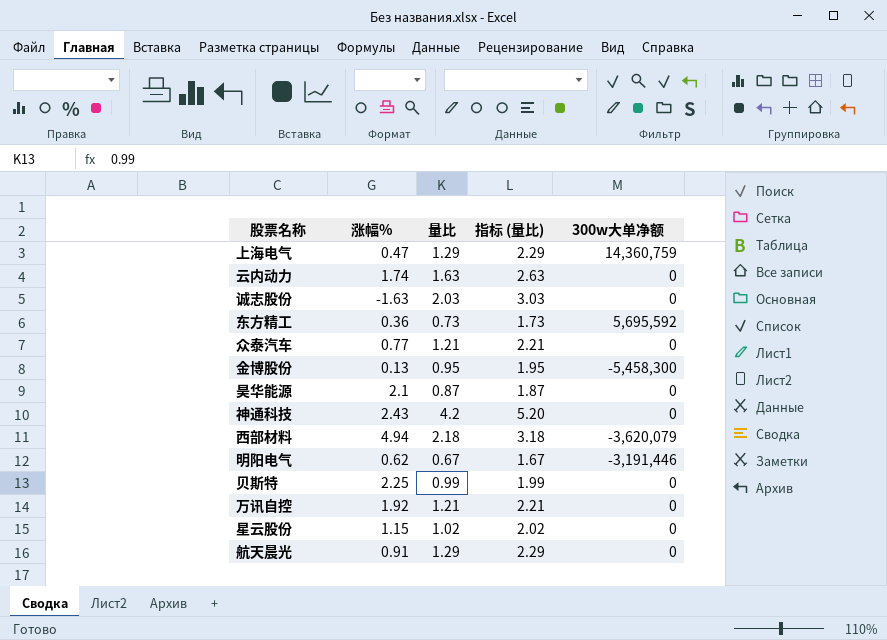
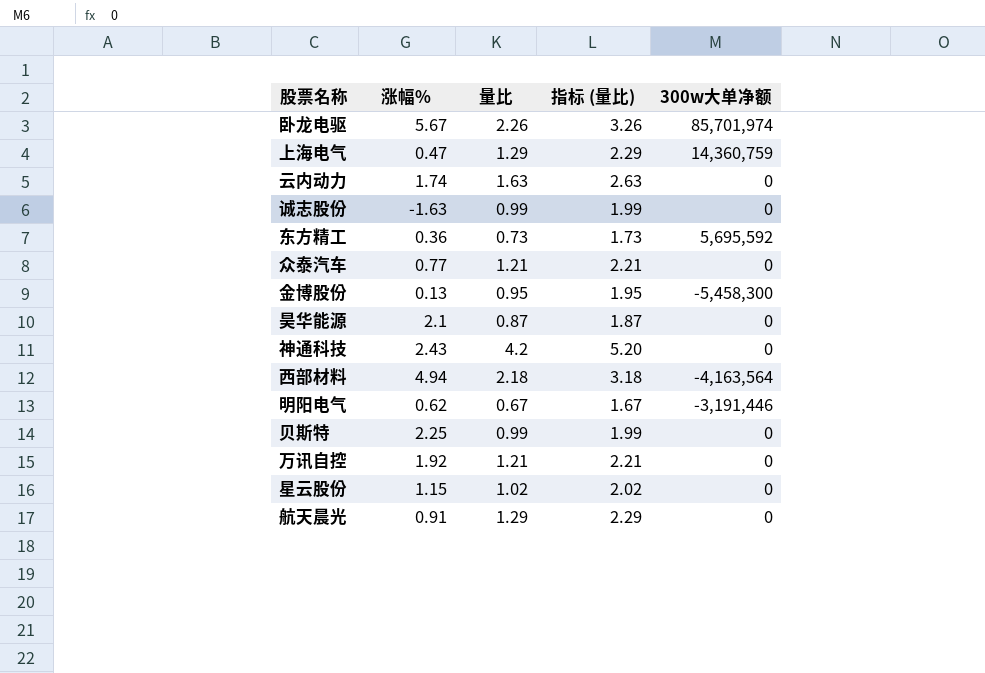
row 卧龙电驱: none -> 5.67 | 2.26 | 3.26 | 85,701,974
诚志股份 | 量比: 2.03 -> 0.99
诚志股份 | 指标 (量比): 3.03 -> 1.99
西部材料 | 300w大单净额: -3,620,079 -> -4,163,564

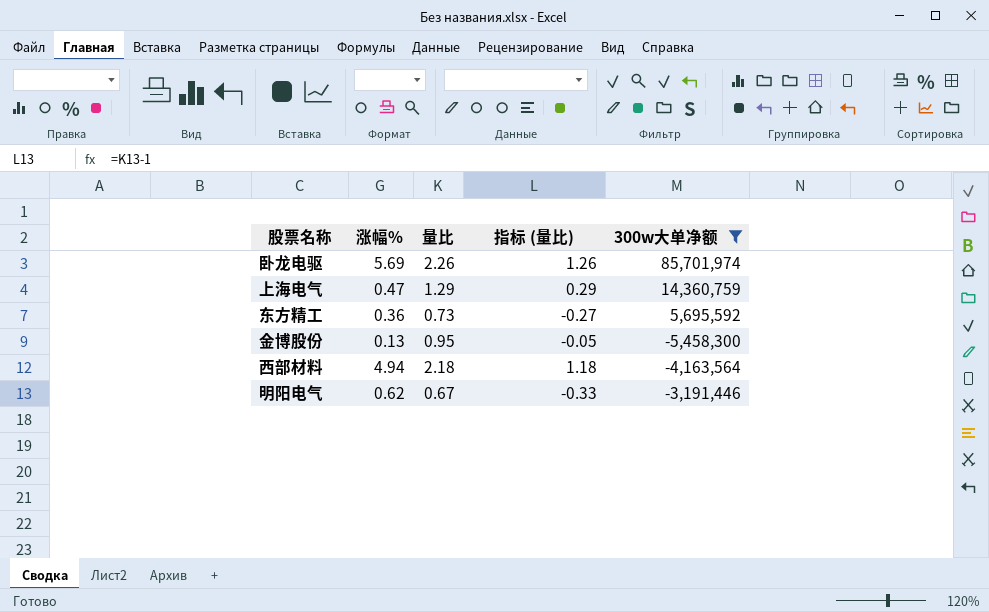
filter: none -> 300w大单净额 != 0
column 指标 (量比) | formula: [量比] + 1 -> [量比] - 1
卧龙电驱 | 涨幅%: 5.67 -> 5.69

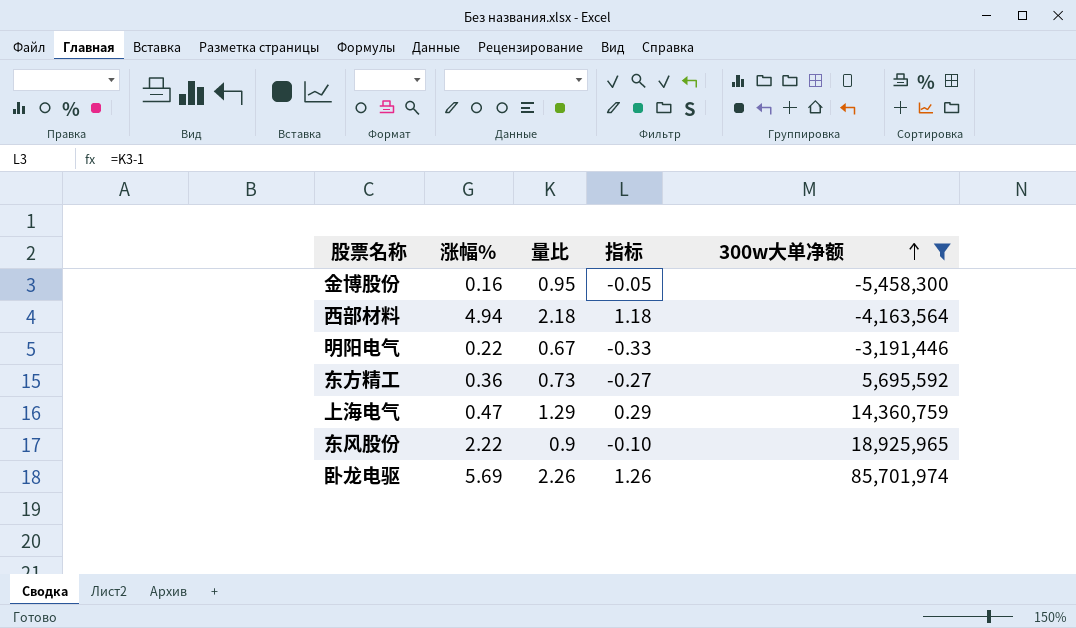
row order: none -> 300w大单净额 ascending
column name: 指标 (量比) -> 指标
金博股份 | 涨幅%: 0.13 -> 0.16
明阳电气 | 涨幅%: 0.62 -> 0.22
row 东风股份: none -> 2.22 | 0.9 | -0.10 | 18,925,965

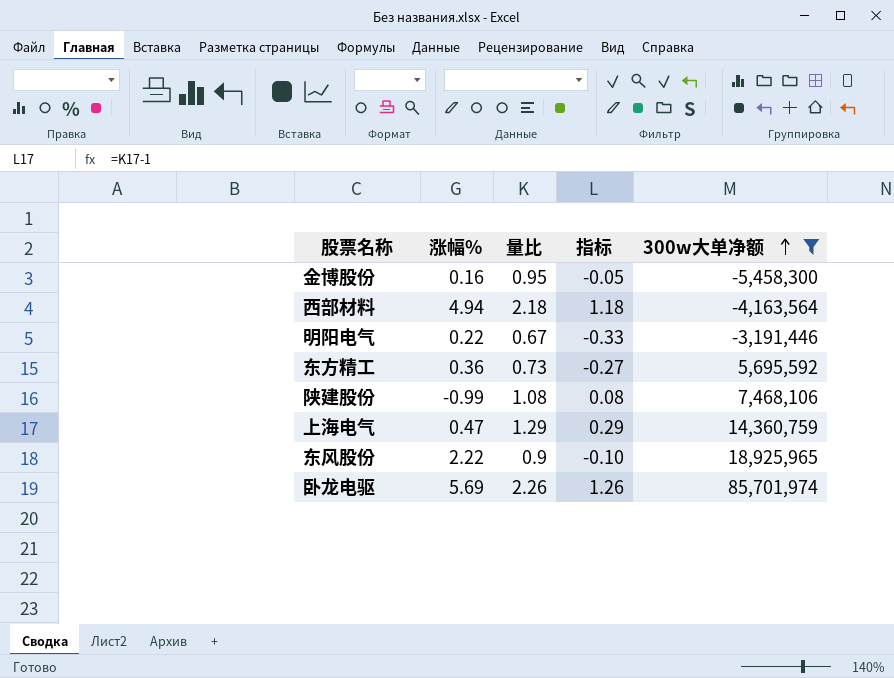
row 陕建股份: none -> -0.99 | 1.08 | 0.08 | 7,468,106

